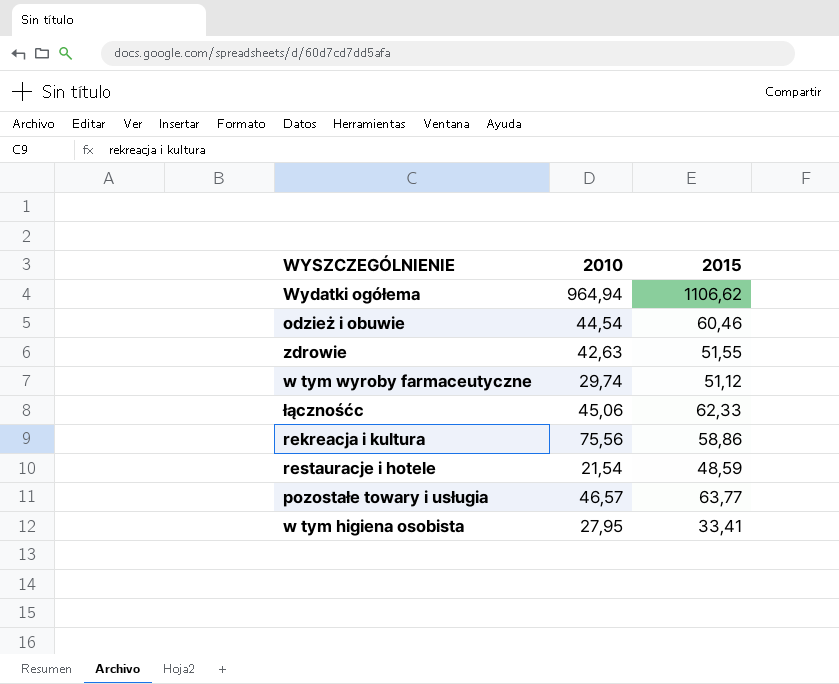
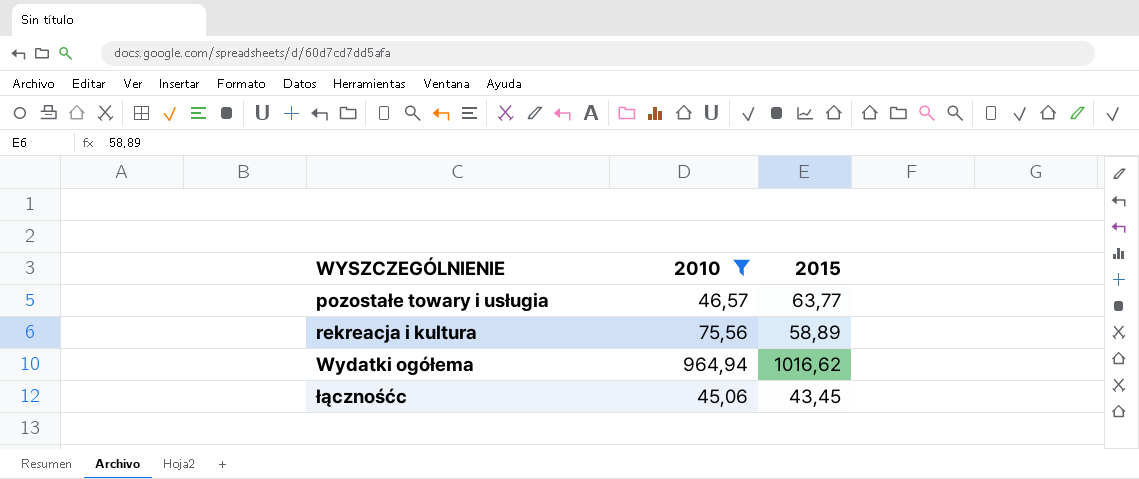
filter: none -> 2010 >= 45,06
row order: none -> WYSZCZEGÓLNIENIE ascending
rekreacja i kultura | 2015: 58,86 -> 58,89
Wydatki ogółema | 2015: 1106,62 -> 1016,62
łącznośćc | 2015: 62,33 -> 43,45

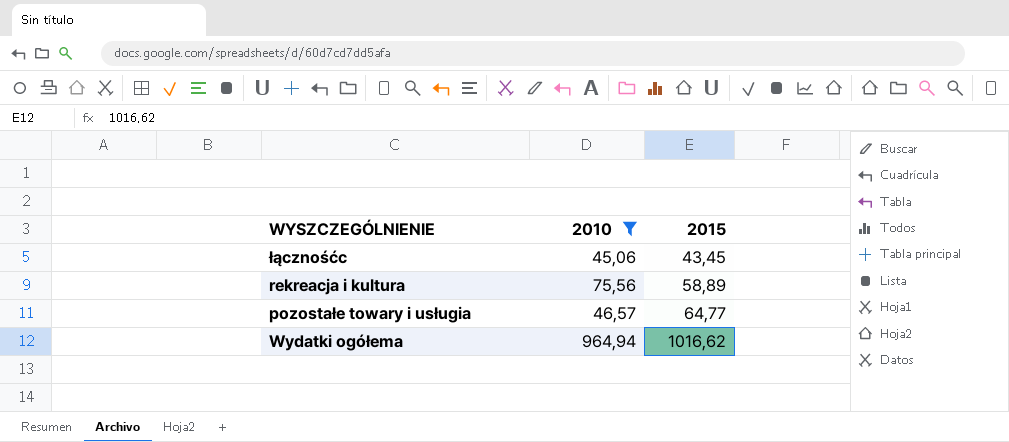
row order: WYSZCZEGÓLNIENIE ascending -> 2015 ascending
pozostałe towary i usługia | 2015: 63,77 -> 64,77

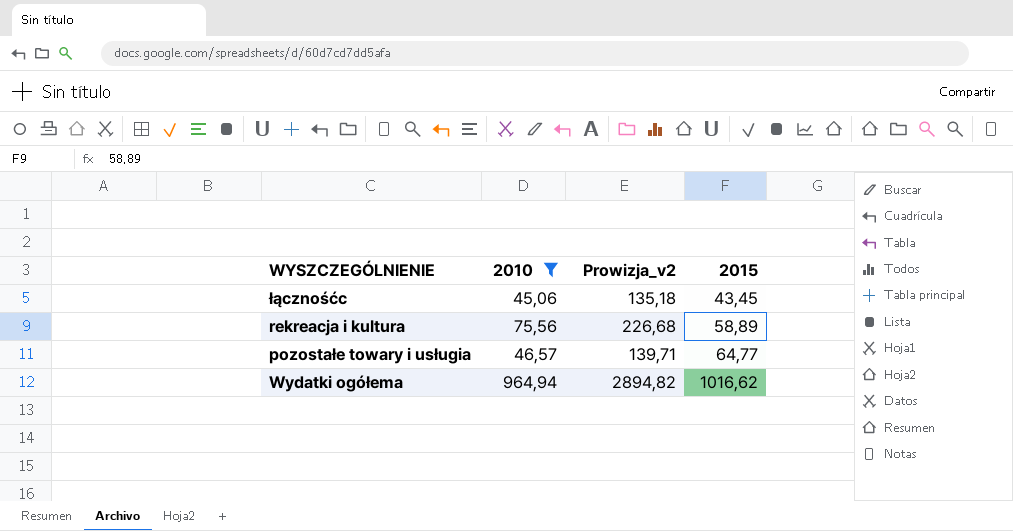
column Prowizja_v2 | formula: none -> [2010] * 3

